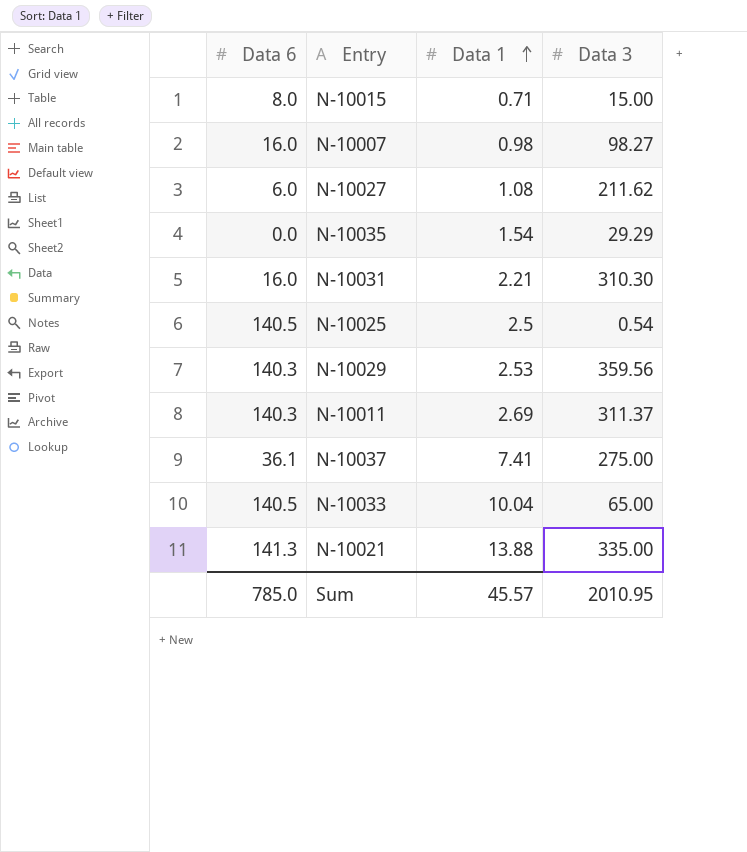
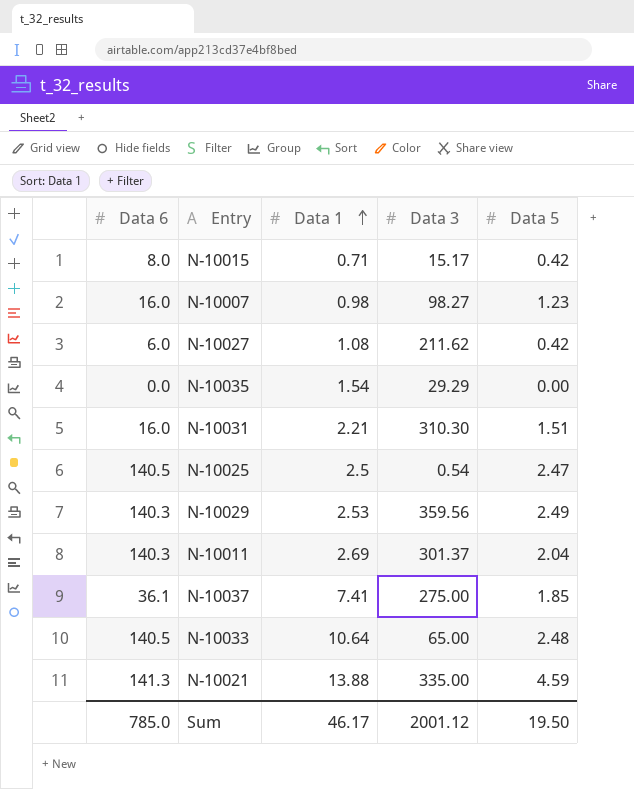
column Data 5 | position: none -> 5
N-10015 | Data 3: 15.00 -> 15.17
N-10011 | Data 3: 311.37 -> 301.37
N-10033 | Data 1: 10.04 -> 10.64
Sum | Data 1: 45.57 -> 46.17
Sum | Data 3: 2010.95 -> 2001.12

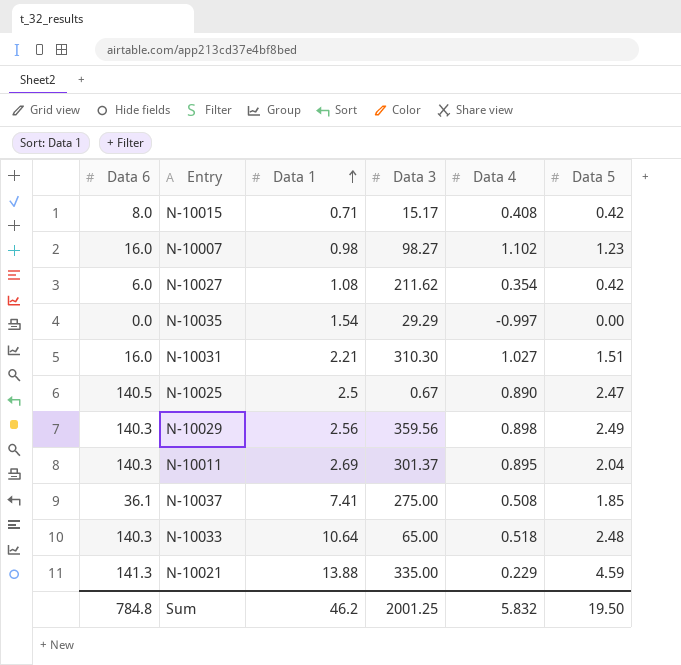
column Data 4 | position: none -> 5
N-10025 | Data 3: 0.54 -> 0.67
N-10029 | Data 1: 2.53 -> 2.56
N-10033 | Data 6: 140.5 -> 140.3
Sum | Data 6: 785.0 -> 784.8
Sum | Data 1: 46.17 -> 46.2
Sum | Data 3: 2001.12 -> 2001.25

